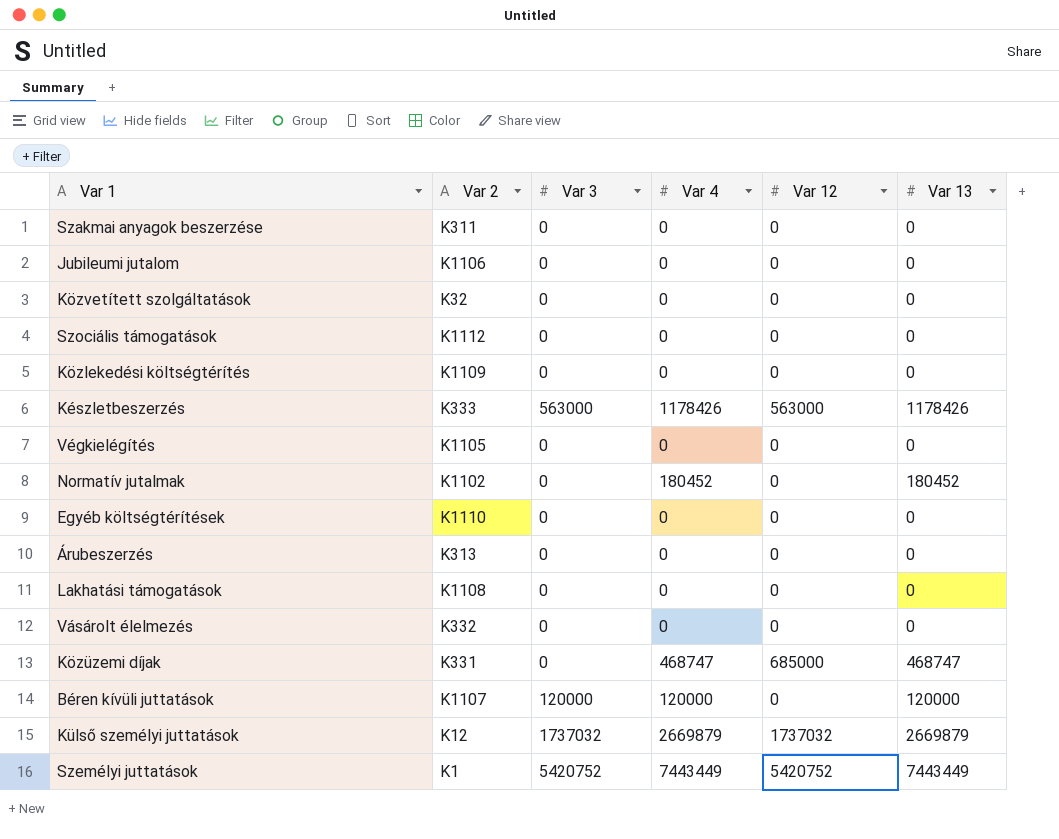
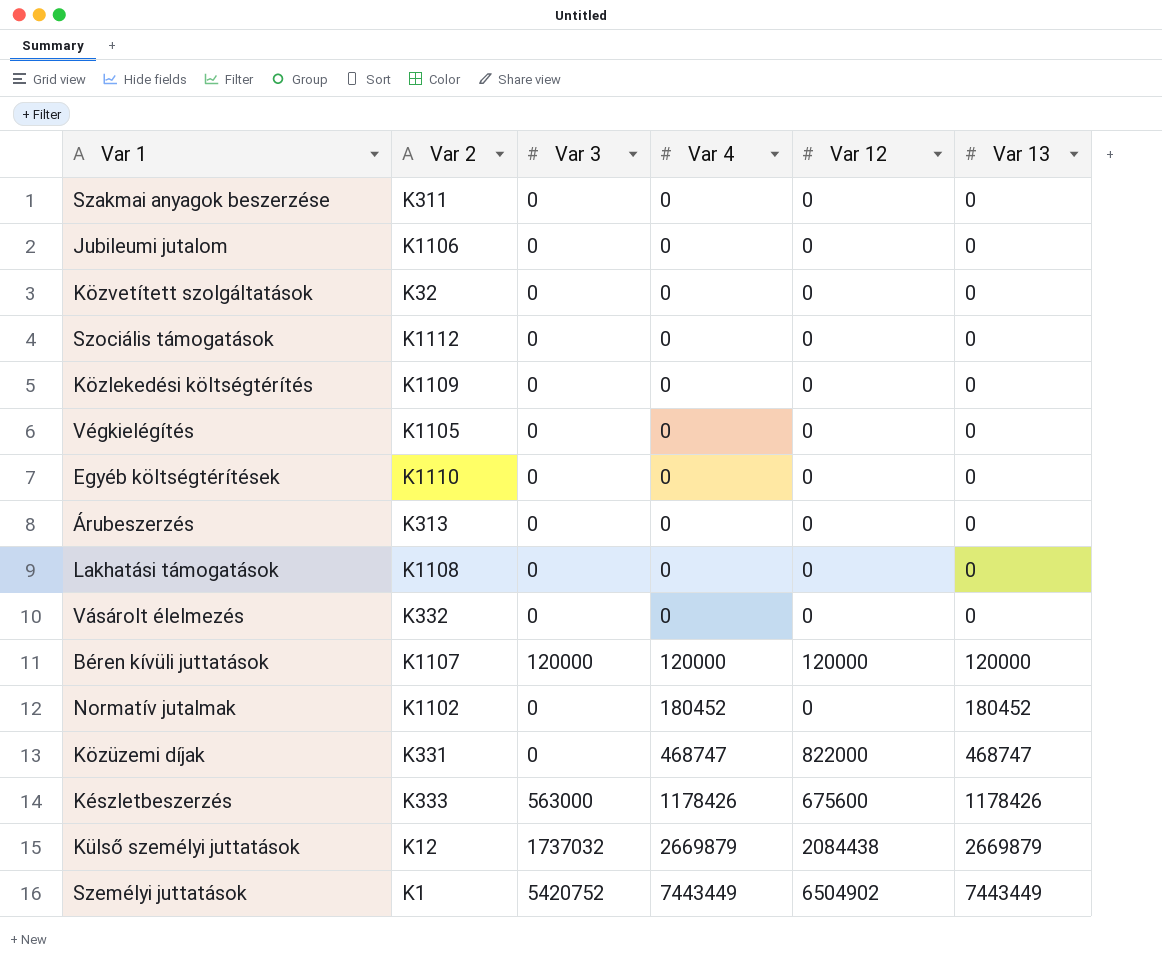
row order: none -> Var 4 ascending
Béren kívüli juttatások | Var 12: 0 -> 120000
Közüzemi díjak | Var 12: 685000 -> 822000
Készletbeszerzés | Var 12: 563000 -> 675600
Külső személyi juttatások | Var 12: 1737032 -> 2084438
Személyi juttatások | Var 12: 5420752 -> 6504902

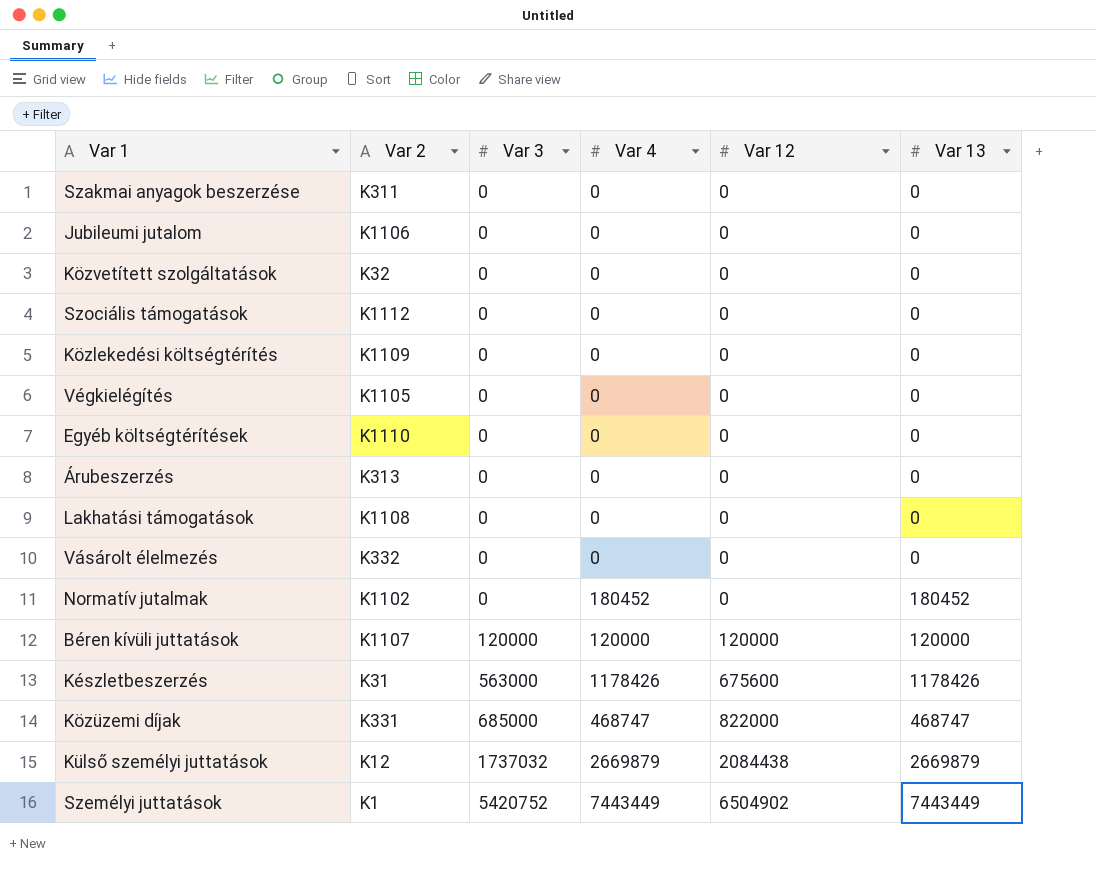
row order: Var 4 ascending -> Var 3 ascending
Készletbeszerzés | Var 2: K333 -> K31
Közüzemi díjak | Var 3: 0 -> 685000

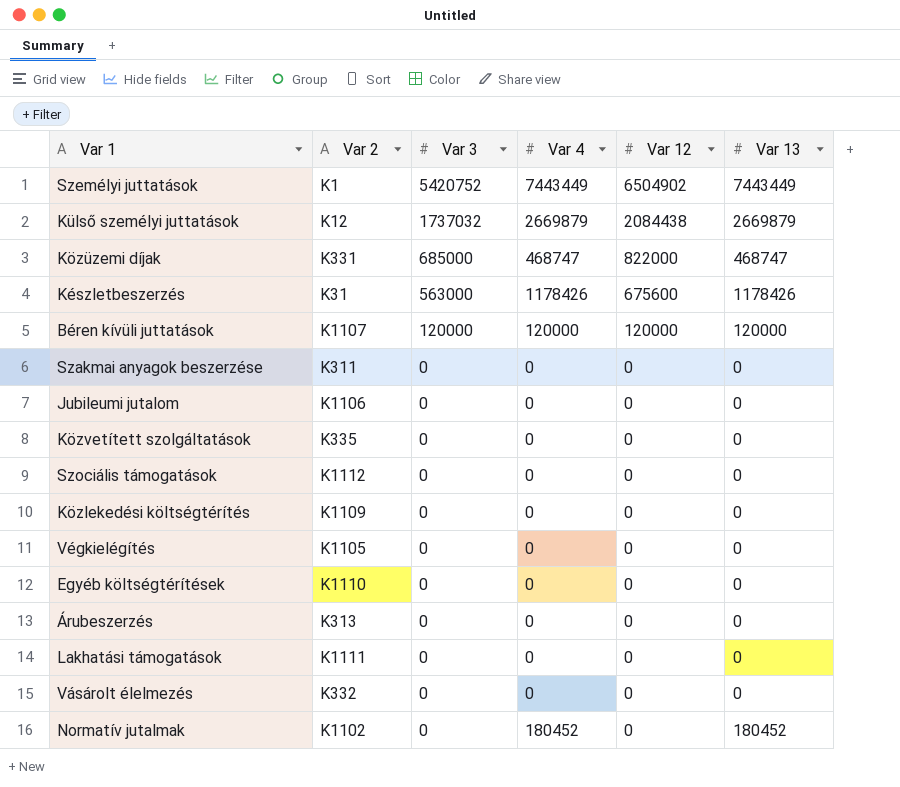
row order: Var 3 ascending -> Var 3 descending
Közvetített szolgáltatások | Var 2: K32 -> K335
Lakhatási támogatások | Var 2: K1108 -> K1111

